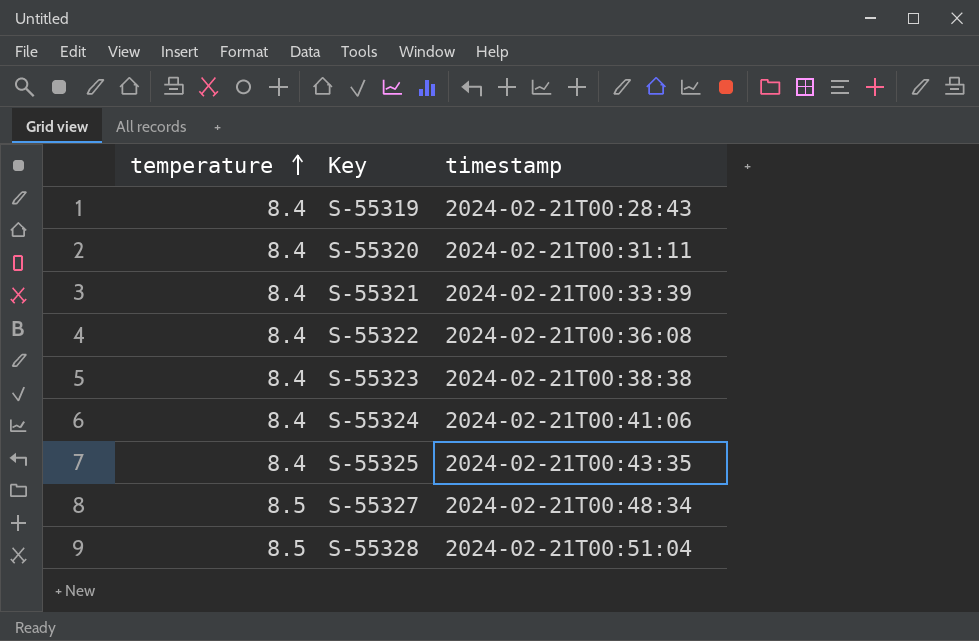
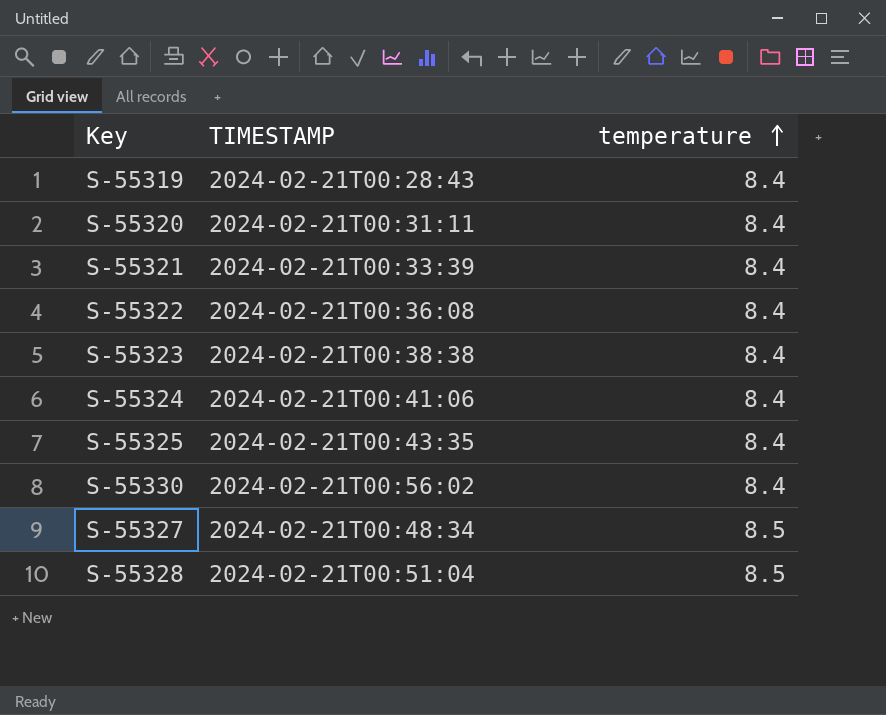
column name: timestamp -> TIMESTAMP
column temperature | position: 1 -> 3
row S-55330: none -> 2024-02-21T00:56:02 | 8.4

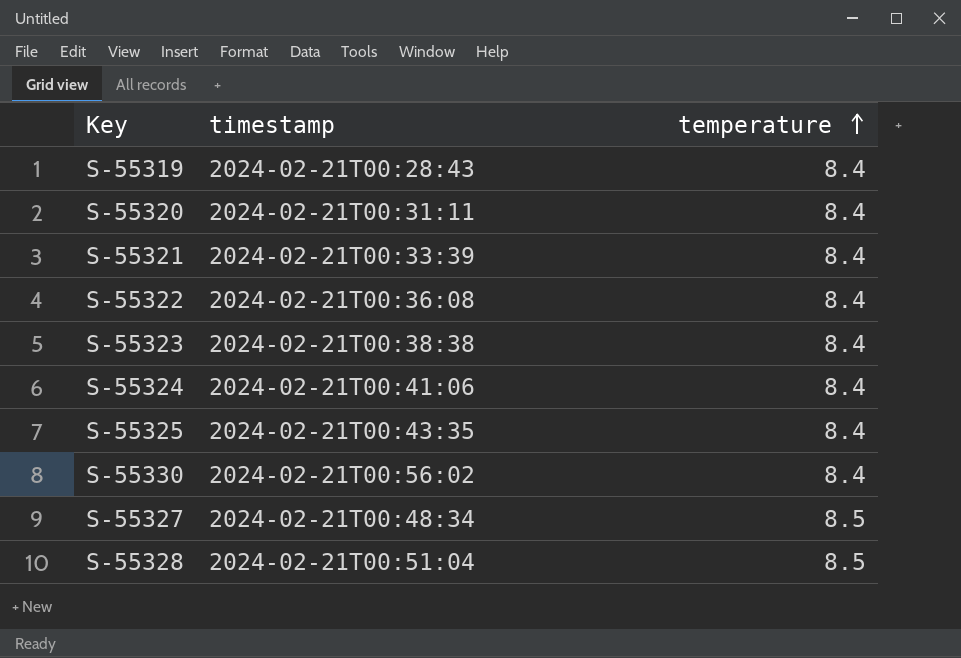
column name: TIMESTAMP -> timestamp

